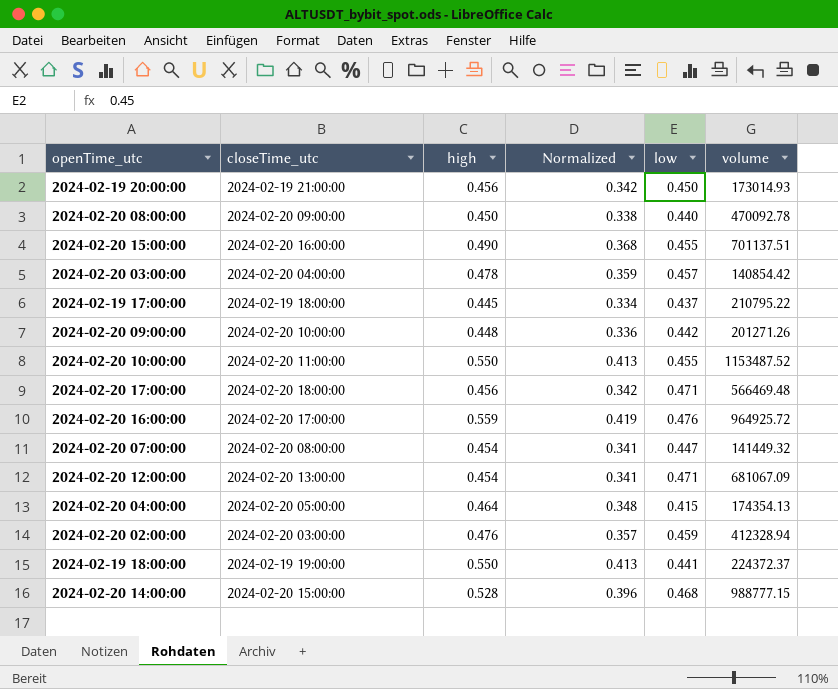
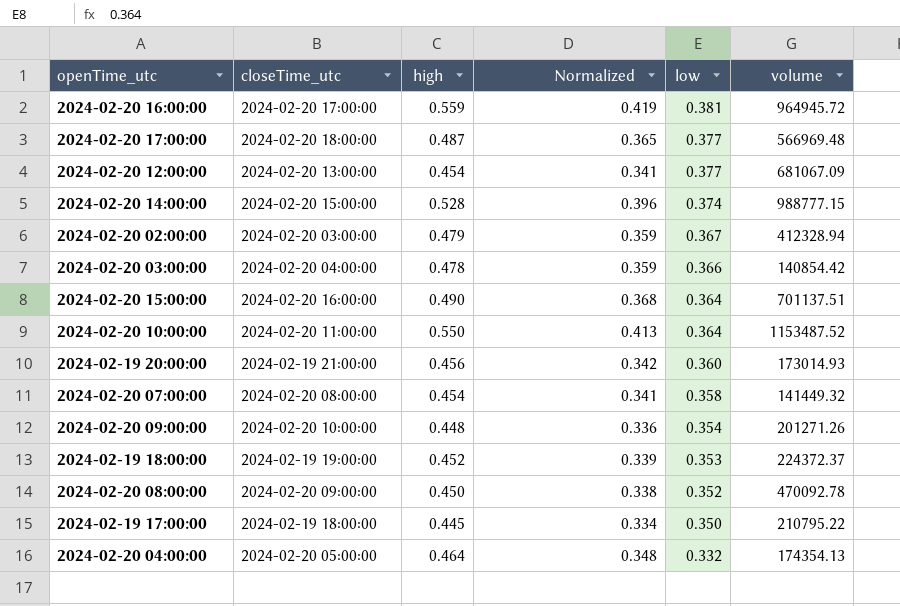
row order: none -> low descending
2024-02-20 16:00:00 | low: 0.476 -> 0.381
2024-02-20 16:00:00 | volume: 964925.72 -> 964945.72
2024-02-20 17:00:00 | high: 0.456 -> 0.487
2024-02-20 17:00:00 | Normalized: 0.342 -> 0.365
2024-02-20 17:00:00 | low: 0.471 -> 0.377
2024-02-20 17:00:00 | volume: 566469.48 -> 566969.48
2024-02-20 12:00:00 | low: 0.471 -> 0.377
2024-02-20 14:00:00 | low: 0.468 -> 0.374
2024-02-20 02:00:00 | high: 0.476 -> 0.479
2024-02-20 02:00:00 | Normalized: 0.357 -> 0.359
2024-02-20 02:00:00 | low: 0.459 -> 0.367
2024-02-20 03:00:00 | low: 0.457 -> 0.366
2024-02-20 15:00:00 | low: 0.455 -> 0.364
2024-02-20 10:00:00 | low: 0.455 -> 0.364
2024-02-19 20:00:00 | low: 0.450 -> 0.360
2024-02-20 07:00:00 | low: 0.447 -> 0.358
2024-02-20 09:00:00 | low: 0.442 -> 0.354
2024-02-19 18:00:00 | high: 0.550 -> 0.452
2024-02-19 18:00:00 | Normalized: 0.413 -> 0.339
2024-02-19 18:00:00 | low: 0.441 -> 0.353
2024-02-20 08:00:00 | low: 0.440 -> 0.352
2024-02-19 17:00:00 | low: 0.437 -> 0.350
2024-02-20 04:00:00 | low: 0.415 -> 0.332

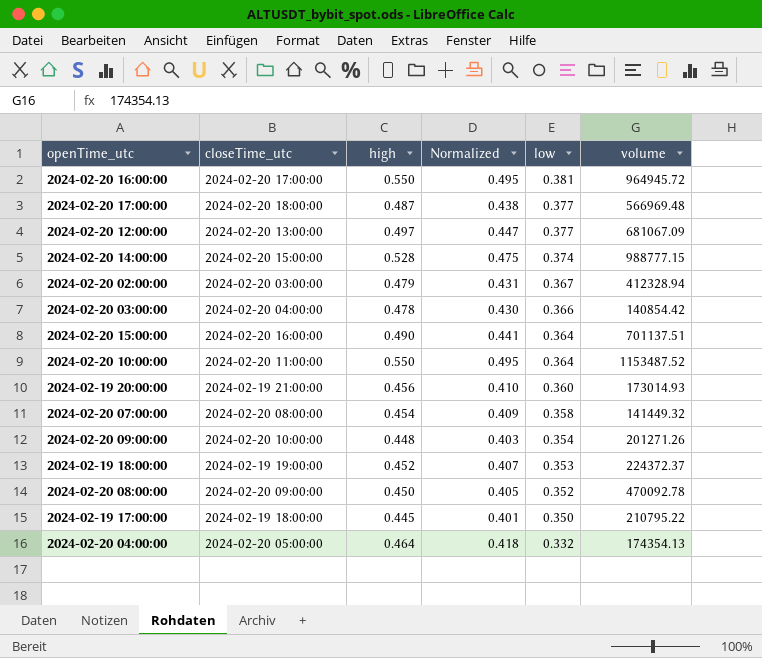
column Normalized | formula: [high] * 0.75 -> [high] * 0.9
2024-02-20 16:00:00 | high: 0.559 -> 0.550
2024-02-20 12:00:00 | high: 0.454 -> 0.497

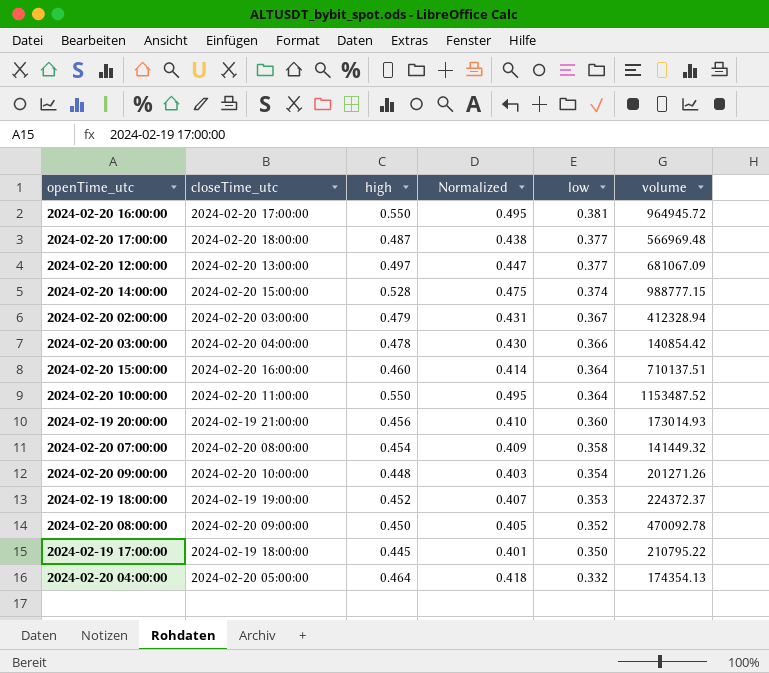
2024-02-20 15:00:00 | high: 0.490 -> 0.460
2024-02-20 15:00:00 | Normalized: 0.441 -> 0.414
2024-02-20 15:00:00 | volume: 701137.51 -> 710137.51

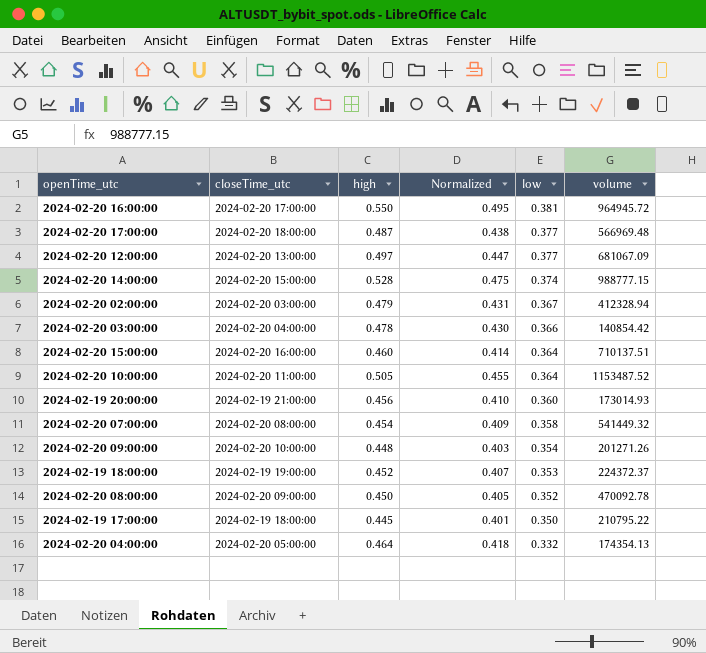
2024-02-20 10:00:00 | high: 0.550 -> 0.505
2024-02-20 10:00:00 | Normalized: 0.495 -> 0.455
2024-02-20 07:00:00 | volume: 141449.32 -> 541449.32

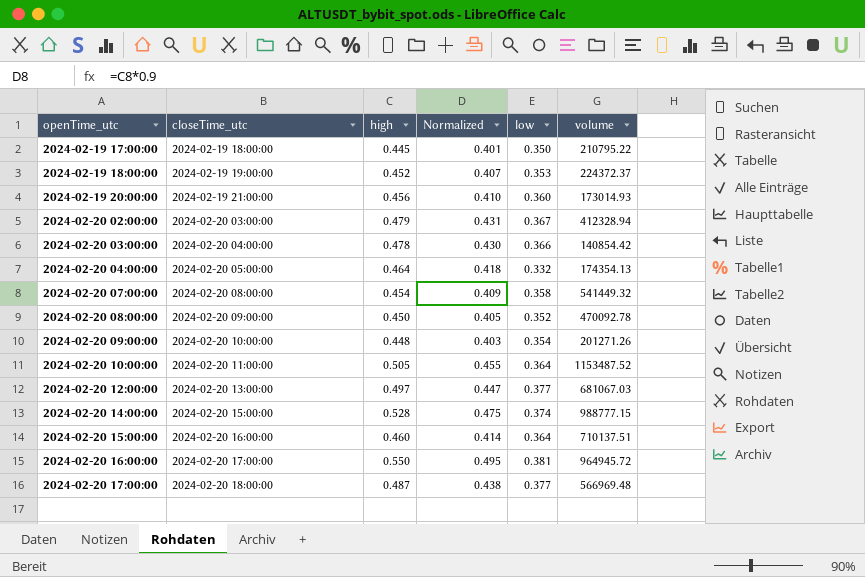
row order: low descending -> openTime_utc ascending
2024-02-20 12:00:00 | volume: 681067.09 -> 681067.03

